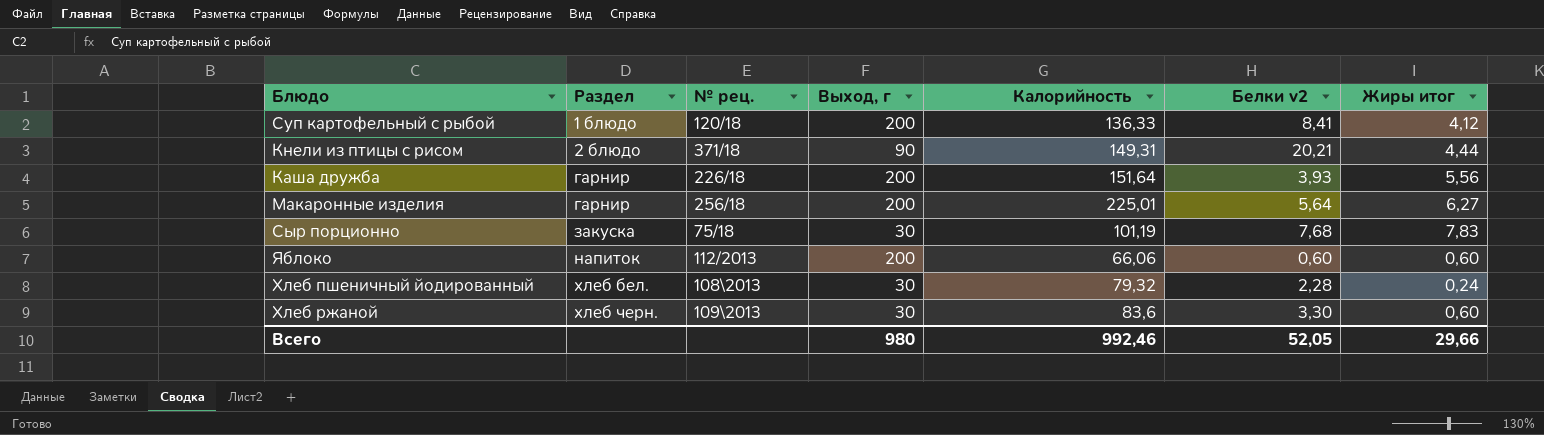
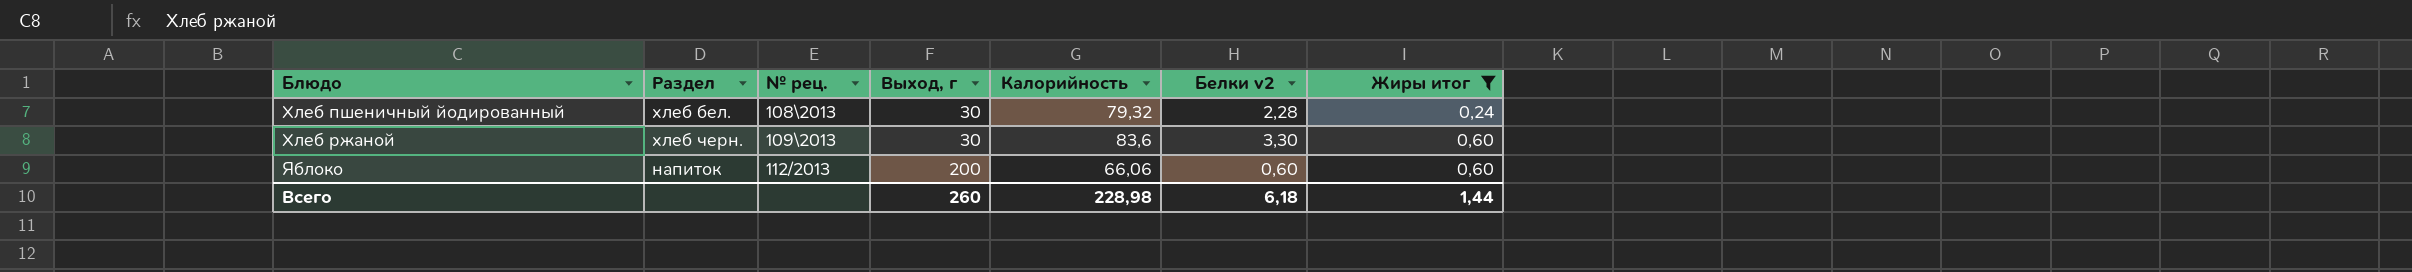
filter: none -> Жиры итог <= 0,60
row order: Раздел ascending -> Блюдо ascending
Всего | Выход, г: 980 -> 260
Всего | Калорийность: 992,46 -> 228,98
Всего | Белки v2: 52,05 -> 6,18
Всего | Жиры итог: 29,66 -> 1,44

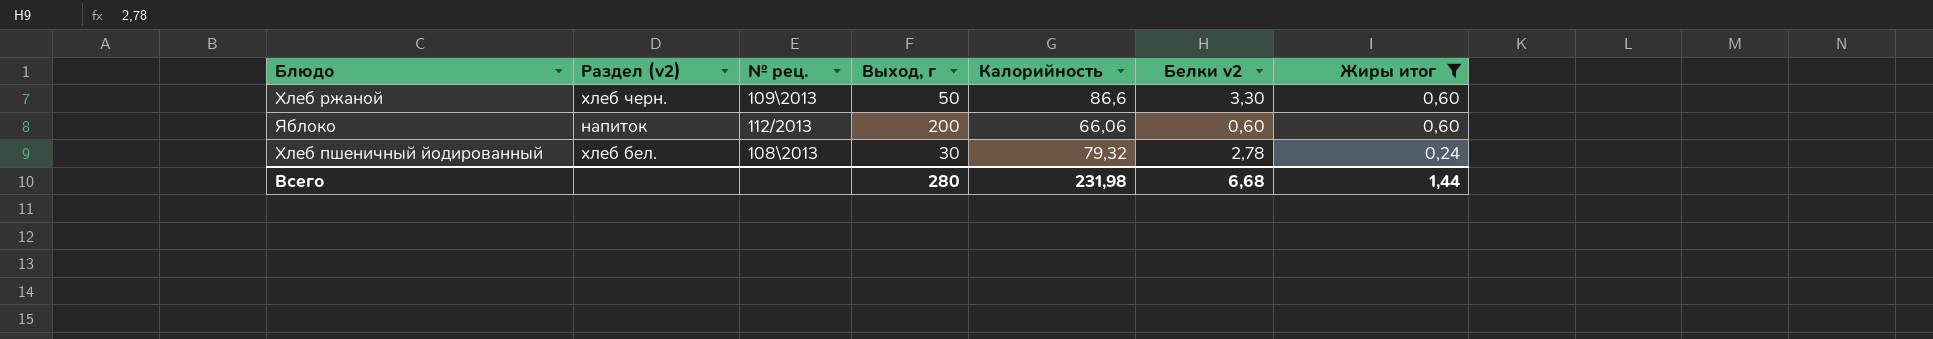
row order: Блюдо ascending -> Жиры итог descending
column name: Раздел -> Раздел (v2)
Хлеб ржаной | Выход, г: 30 -> 50
Хлеб ржаной | Калорийность: 83,6 -> 86,6
Хлеб пшеничный йодированный | Белки v2: 2,28 -> 2,78
Всего | Выход, г: 260 -> 280
Всего | Калорийность: 228,98 -> 231,98
Всего | Белки v2: 6,18 -> 6,68

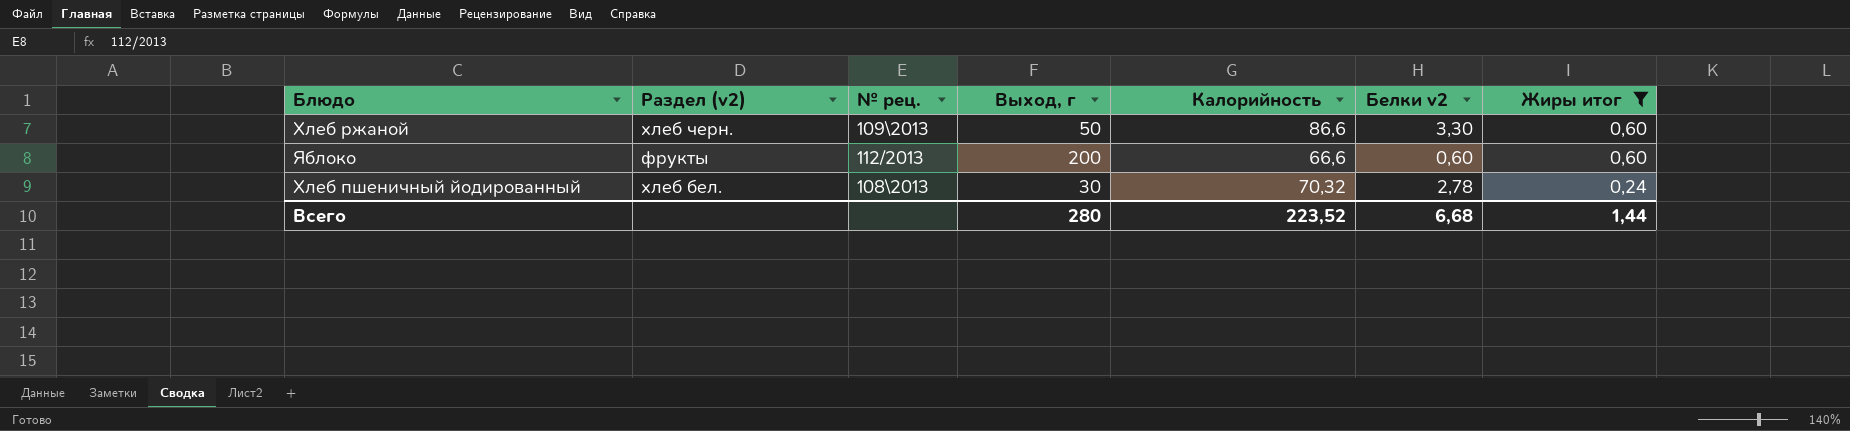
Яблоко | Раздел (v2): напиток -> фрукты
Яблоко | Калорийность: 66,06 -> 66,6
Хлеб пшеничный йодированный | Калорийность: 79,32 -> 70,32
Всего | Калорийность: 231,98 -> 223,52

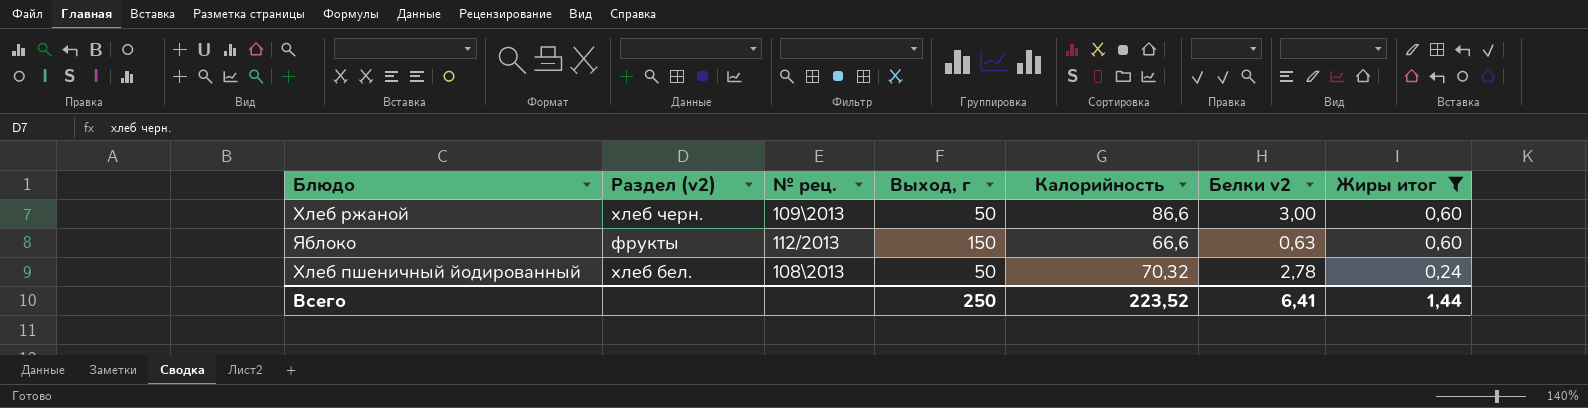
Хлеб ржаной | Белки v2: 3,30 -> 3,00
Яблоко | Выход, г: 200 -> 150
Яблоко | Белки v2: 0,60 -> 0,63
Хлеб пшеничный йодированный | Выход, г: 30 -> 50
Всего | Выход, г: 280 -> 250
Всего | Белки v2: 6,68 -> 6,41

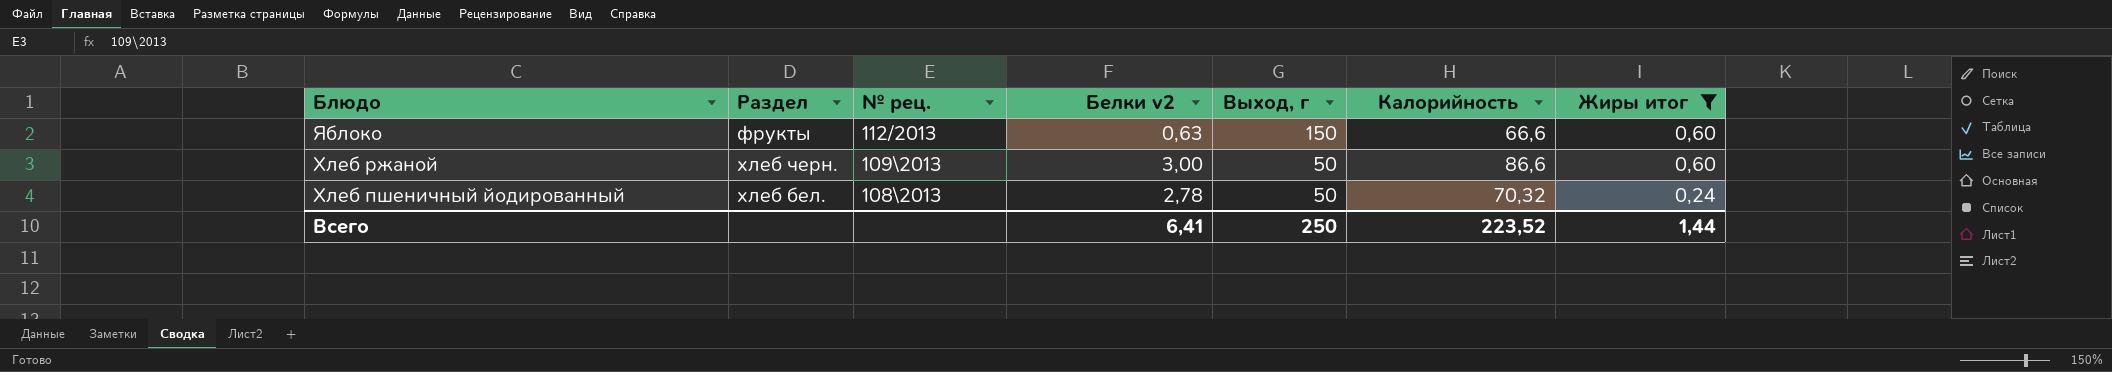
row order: Жиры итог descending -> Блюдо descending
column name: Раздел (v2) -> Раздел
column Белки v2 | position: 6 -> 4

